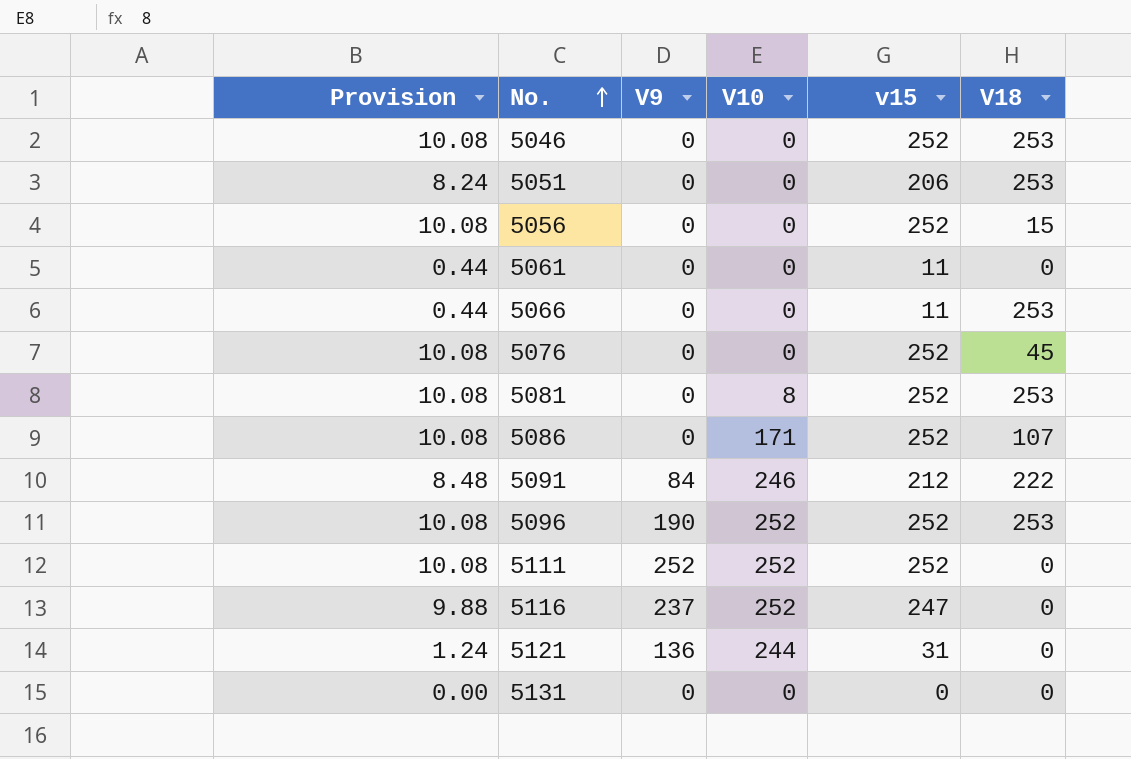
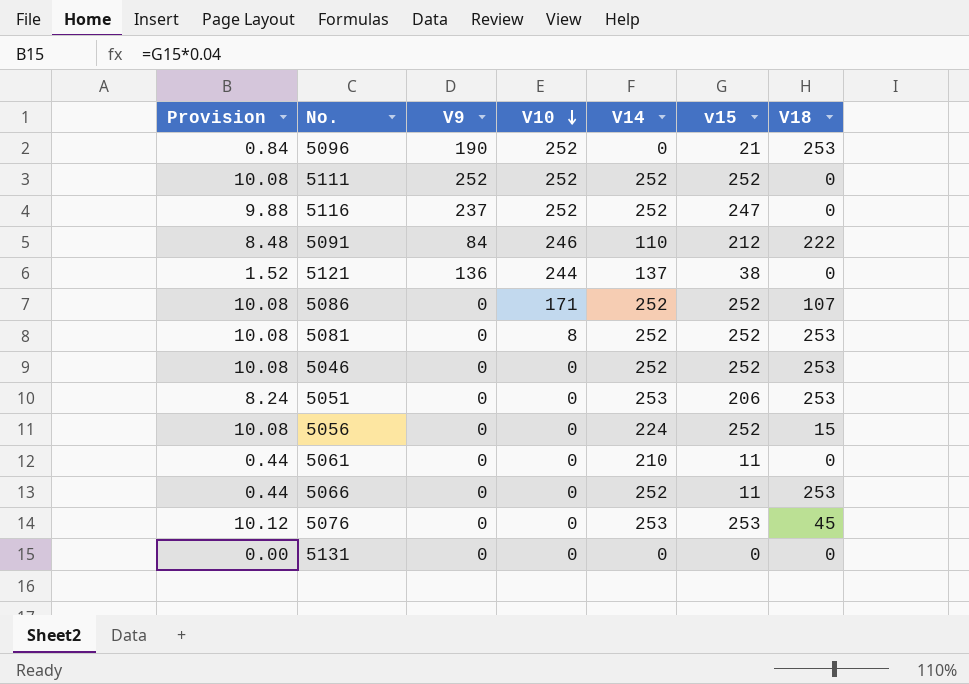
row order: No. ascending -> V10 descending
column V14 | position: none -> 5
5096 | Provision: 10.08 -> 0.84
5096 | v15: 252 -> 21
5121 | Provision: 1.24 -> 1.52
5121 | v15: 31 -> 38
5076 | Provision: 10.08 -> 10.12
5076 | v15: 252 -> 253

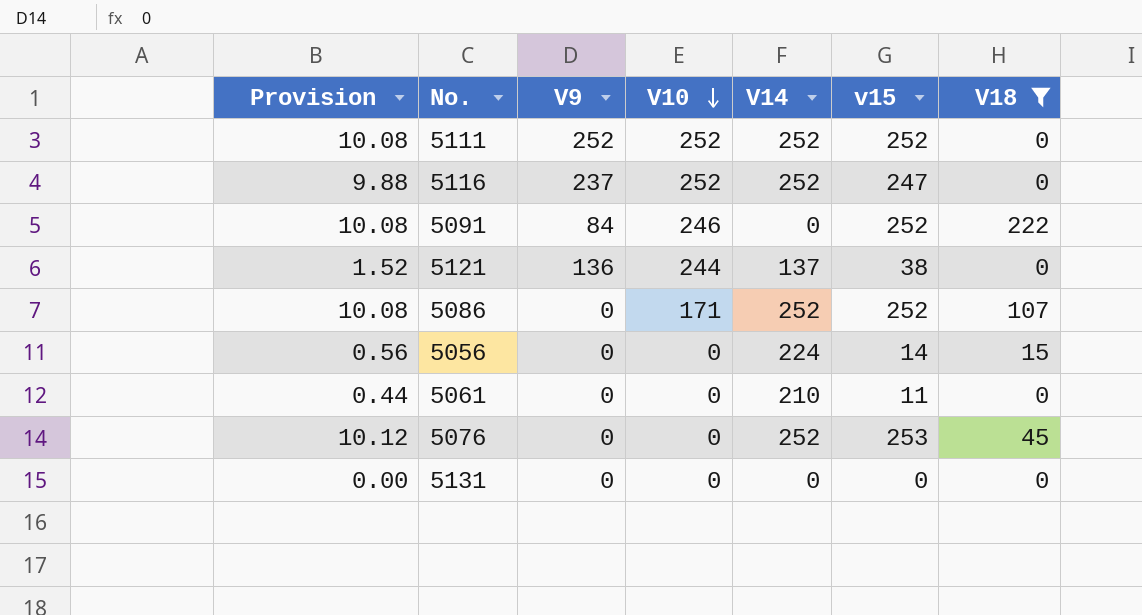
filter: none -> V18 != 253
5091 | Provision: 8.48 -> 10.08
5091 | V14: 110 -> 0
5091 | v15: 212 -> 252
5056 | Provision: 10.08 -> 0.56
5056 | v15: 252 -> 14
5076 | V14: 253 -> 252

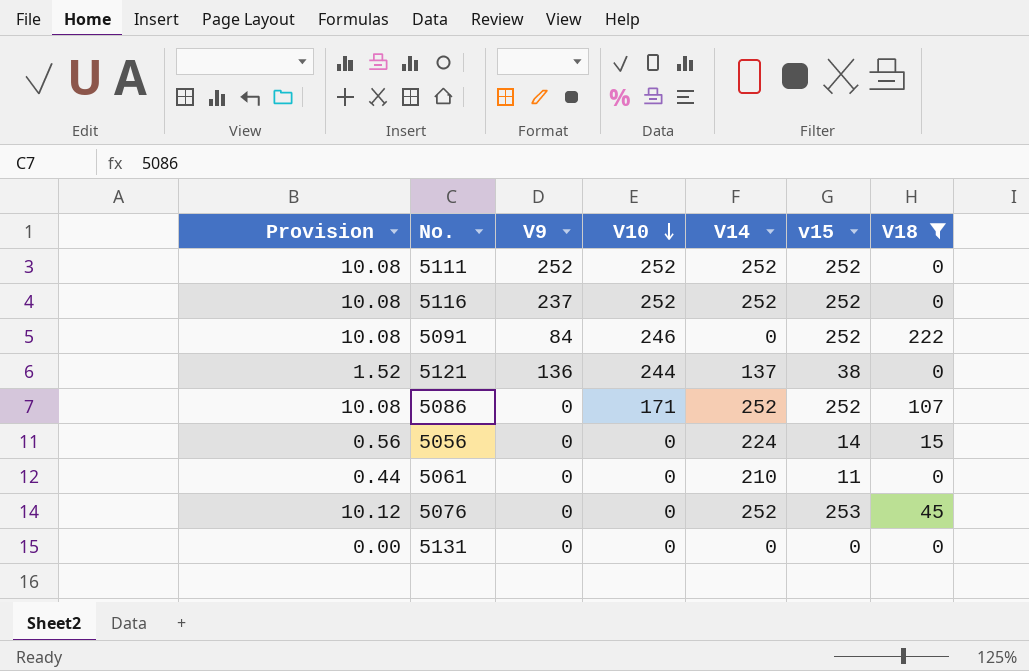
5116 | Provision: 9.88 -> 10.08
5116 | v15: 247 -> 252

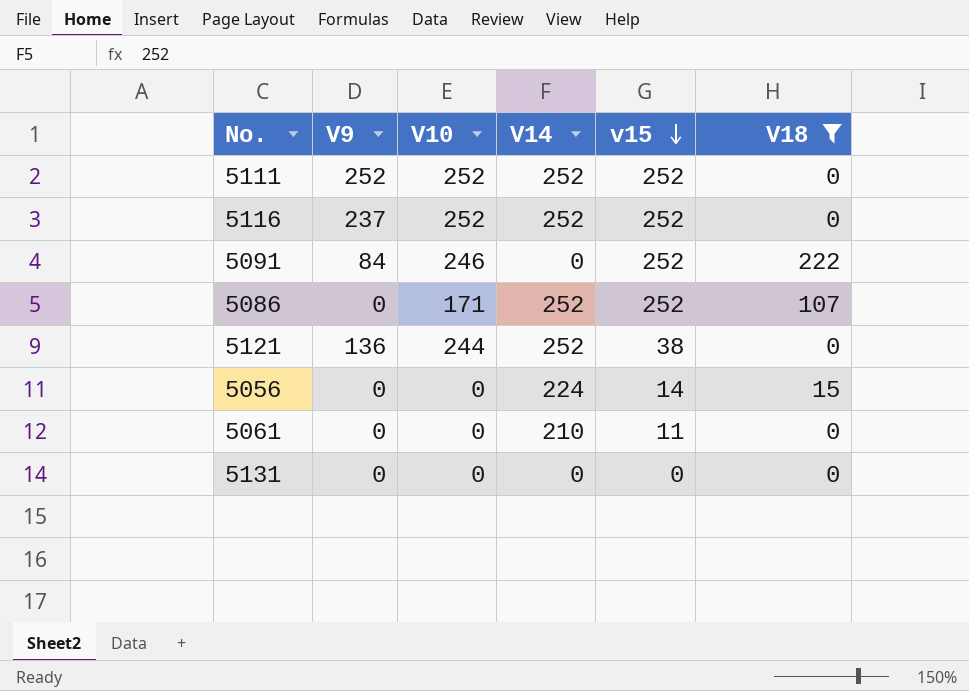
row order: V10 descending -> v15 descending
column Provision | formula: [v15] * 0.04 -> none
row 5076: 10.12 | 0 | 0 | 252 | 253 | 45 -> none
5121 | V14: 137 -> 252

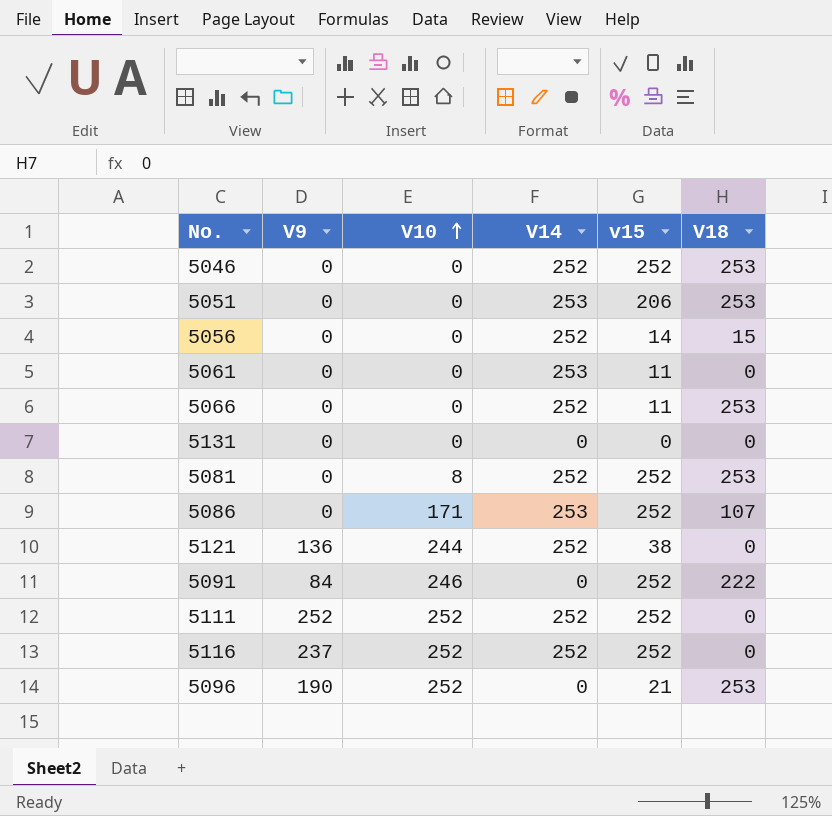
filter: V18 != 253 -> none
row order: v15 descending -> V10 ascending
5056 | V14: 224 -> 252
5061 | V14: 210 -> 253
5086 | V14: 252 -> 253

